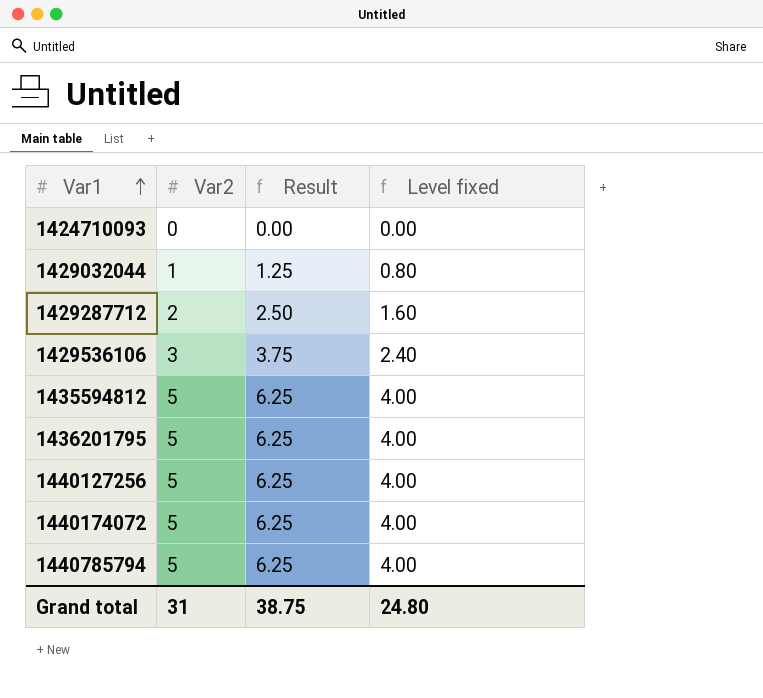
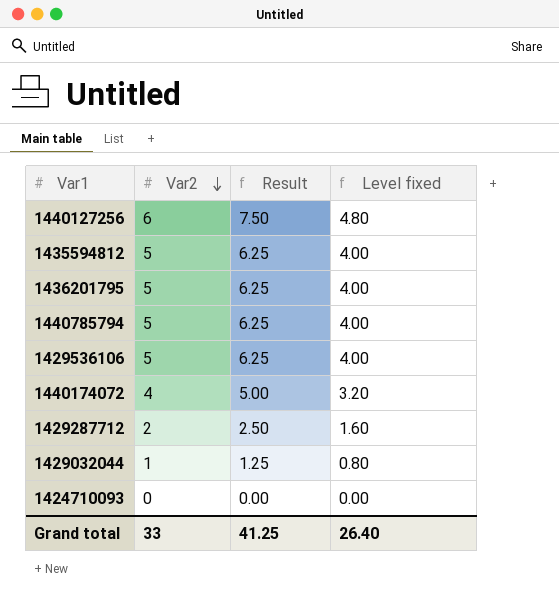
row order: Var1 ascending -> Var2 descending
1440127256 | Var2: 5 -> 6
1440127256 | Result: 6.25 -> 7.50
1440127256 | Level fixed: 4.00 -> 4.80
1429536106 | Var2: 3 -> 5
1429536106 | Result: 3.75 -> 6.25
1429536106 | Level fixed: 2.40 -> 4.00
1440174072 | Var2: 5 -> 4
1440174072 | Result: 6.25 -> 5.00
1440174072 | Level fixed: 4.00 -> 3.20
Grand total | Var2: 31 -> 33
Grand total | Result: 38.75 -> 41.25
Grand total | Level fixed: 24.80 -> 26.40

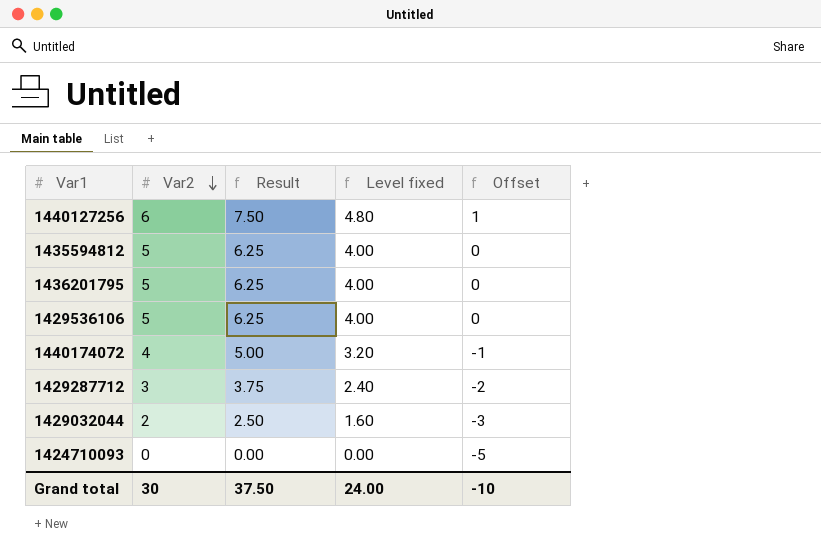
column Offset | formula: none -> [Var2] - 5
row 1440785794: 5 | 6.25 | 4.00 -> none
1429287712 | Var2: 2 -> 3
1429287712 | Result: 2.50 -> 3.75
1429287712 | Level fixed: 1.60 -> 2.40
1429032044 | Var2: 1 -> 2
1429032044 | Result: 1.25 -> 2.50
1429032044 | Level fixed: 0.80 -> 1.60
Grand total | Var2: 33 -> 30
Grand total | Result: 41.25 -> 37.50
Grand total | Level fixed: 26.40 -> 24.00

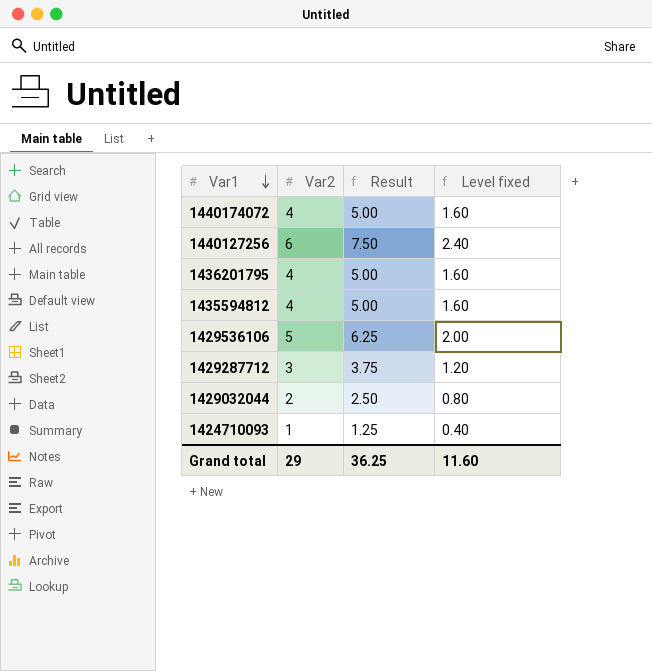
row order: Var2 descending -> Var1 descending
column Offset | formula: [Var2] - 5 -> none
column Level fixed | formula: [Var2] * 0.8 -> [Var2] * 0.4
1436201795 | Var2: 5 -> 4
1436201795 | Result: 6.25 -> 5.00
1435594812 | Var2: 5 -> 4
1435594812 | Result: 6.25 -> 5.00
1424710093 | Var2: 0 -> 1
1424710093 | Result: 0.00 -> 1.25
Grand total | Var2: 30 -> 29
Grand total | Result: 37.50 -> 36.25
Grand total | Level fixed: 24.00 -> 11.60

